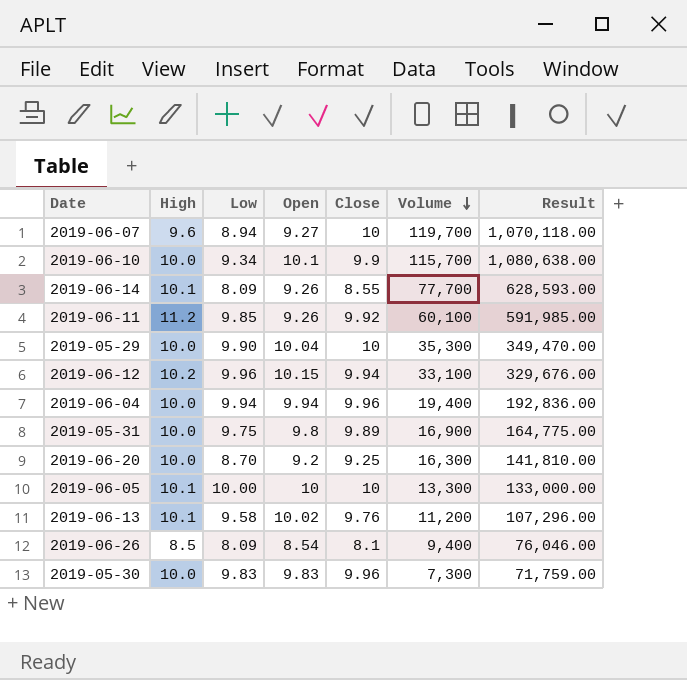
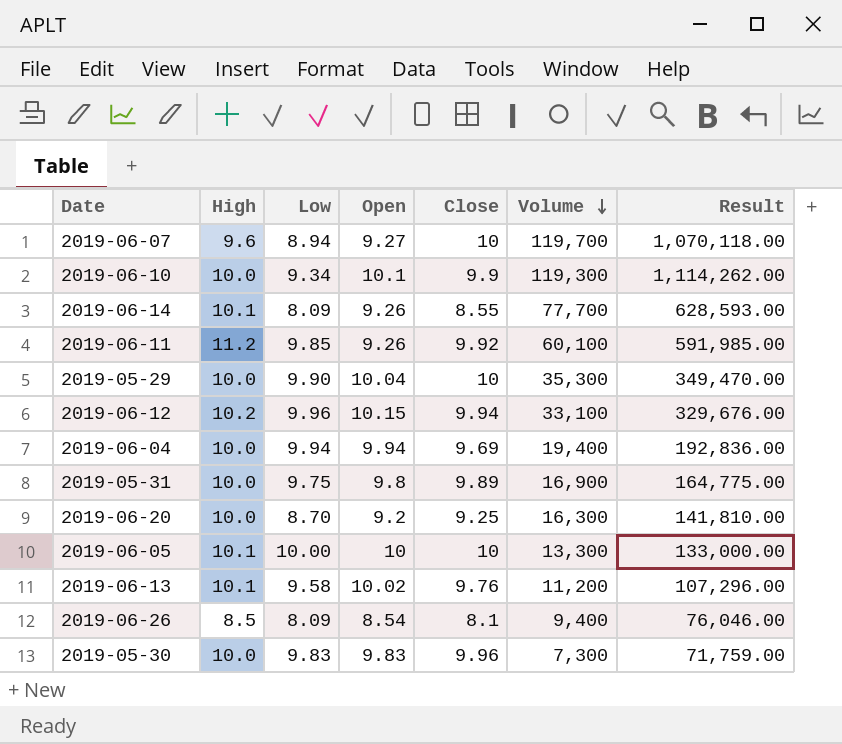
2019-06-10 | Volume: 115,700 -> 119,300
2019-06-10 | Result: 1,080,638.00 -> 1,114,262.00
2019-06-04 | Close: 9.96 -> 9.69

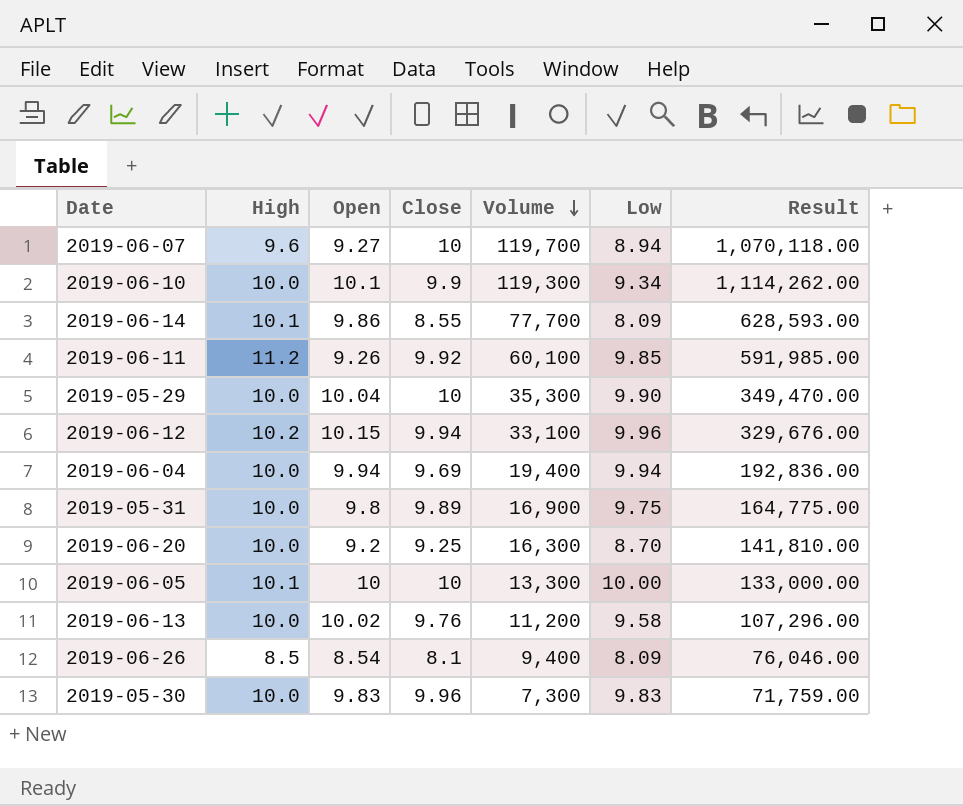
column Low | position: 3 -> 6
2019-06-14 | Open: 9.26 -> 9.86
2019-06-13 | High: 10.1 -> 10.0

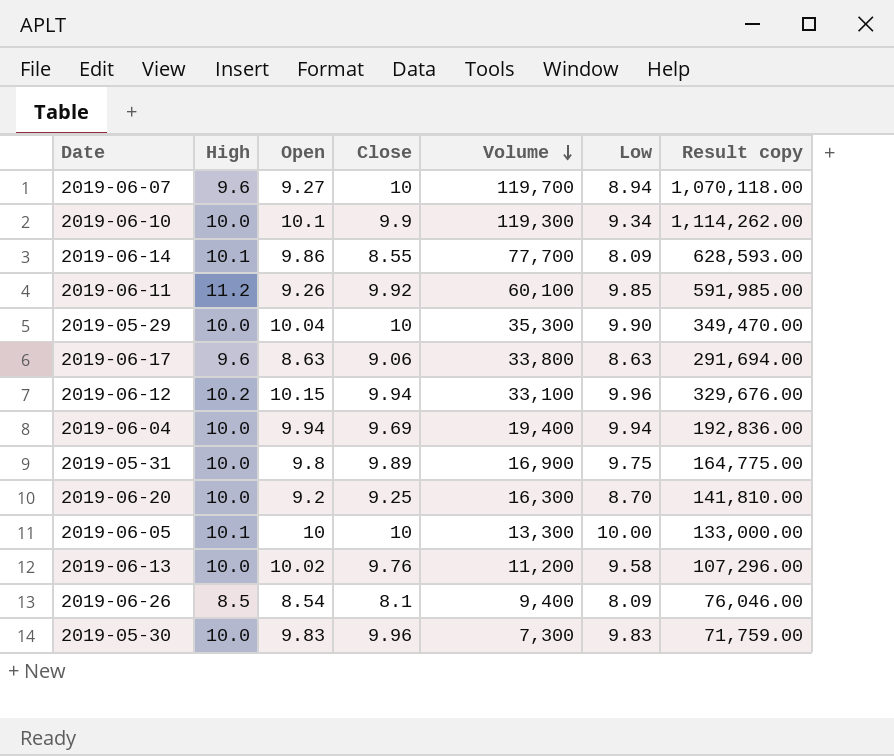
column name: Result -> Result copy
row 2019-06-17: none -> 9.6 | 8.63 | 9.06 | 33,800 | 8.63 | 291,694.00

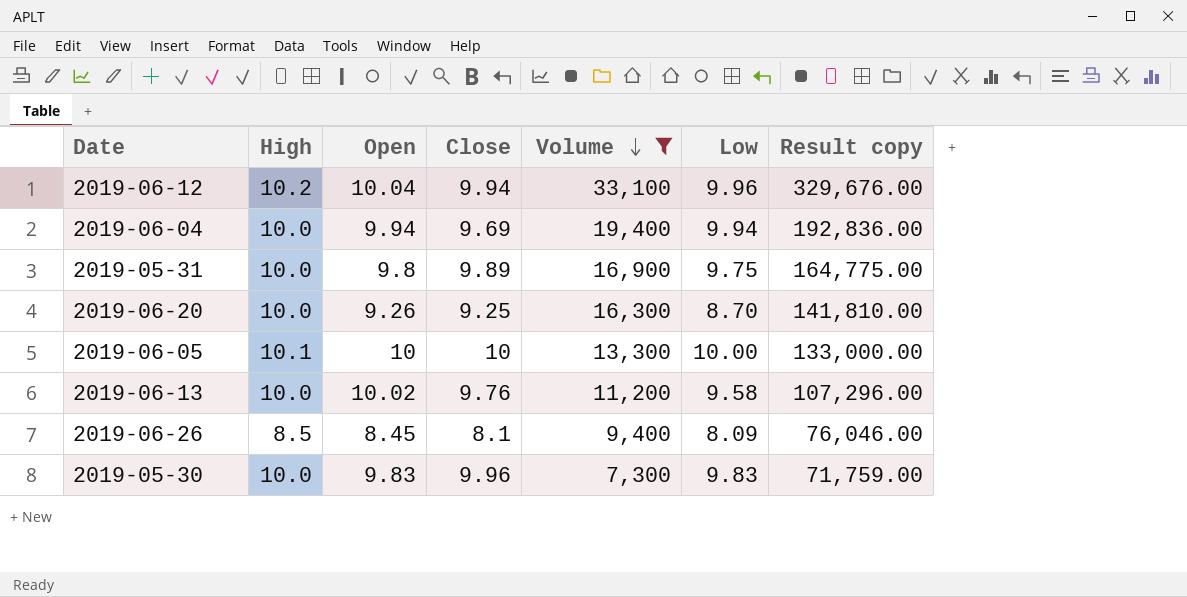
filter: none -> Volume <= 33,100
2019-06-12 | Open: 10.15 -> 10.04
2019-06-20 | Open: 9.2 -> 9.26
2019-06-26 | Open: 8.54 -> 8.45

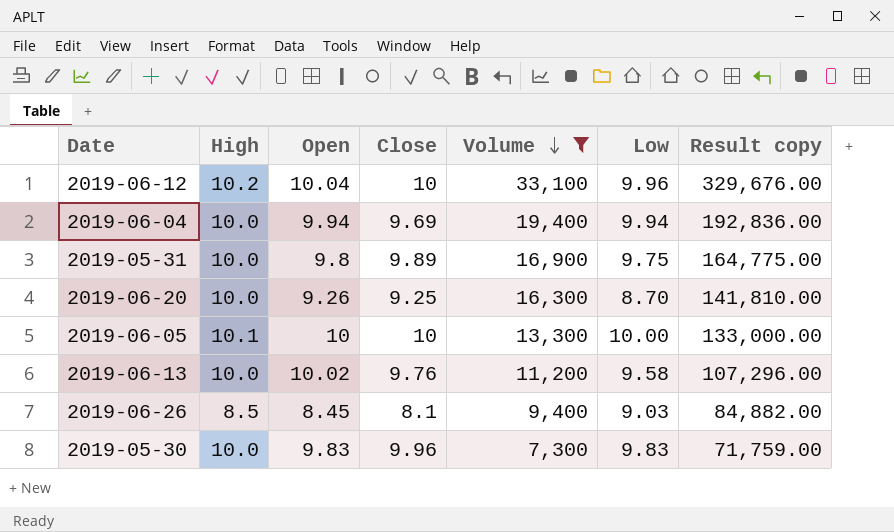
2019-06-12 | Close: 9.94 -> 10
2019-06-26 | Low: 8.09 -> 9.03
2019-06-26 | Result copy: 76,046.00 -> 84,882.00

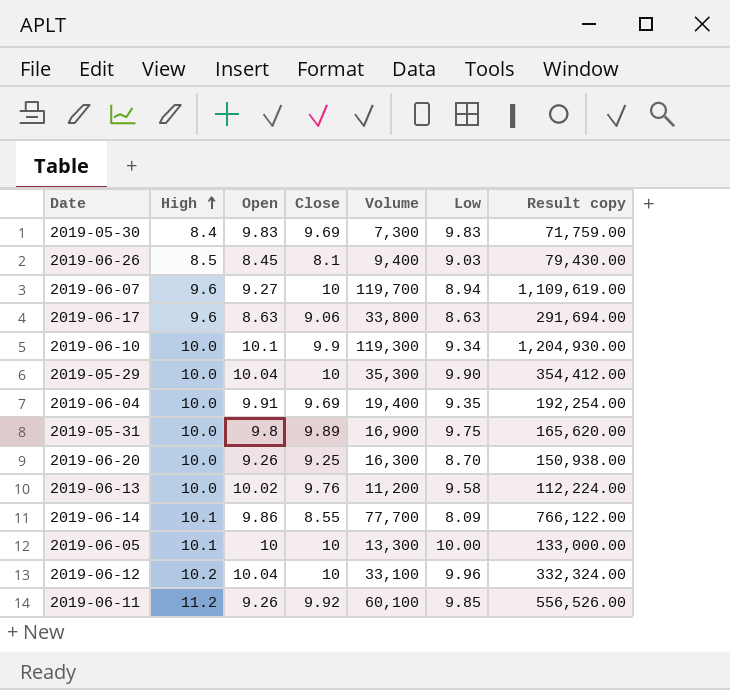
filter: Volume <= 33,100 -> none
row order: Volume descending -> High ascending
column Result copy | formula: [Volume] * [Low] -> [Open] * [Volume]
2019-05-30 | High: 10.0 -> 8.4
2019-05-30 | Close: 9.96 -> 9.69
2019-06-04 | Open: 9.94 -> 9.91
2019-06-04 | Low: 9.94 -> 9.35

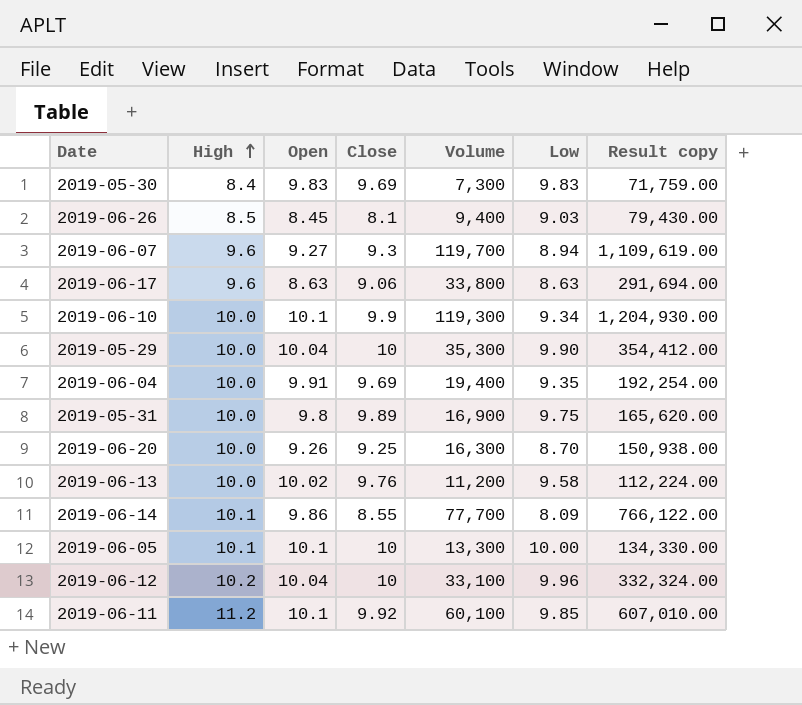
2019-06-07 | Close: 10 -> 9.3
2019-06-05 | Open: 10 -> 10.1
2019-06-05 | Result copy: 133,000.00 -> 134,330.00
2019-06-11 | Open: 9.26 -> 10.1
2019-06-11 | Result copy: 556,526.00 -> 607,010.00

